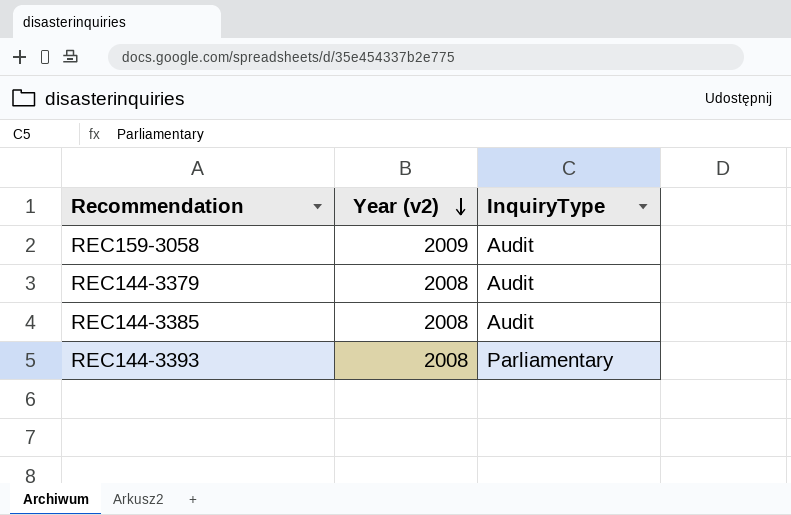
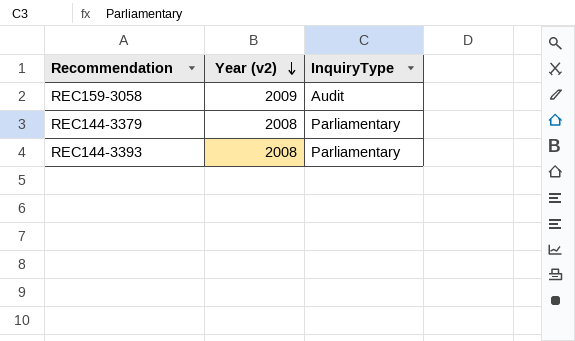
row REC144-3385: 2008 | Audit -> none
REC144-3379 | InquiryType: Audit -> Parliamentary

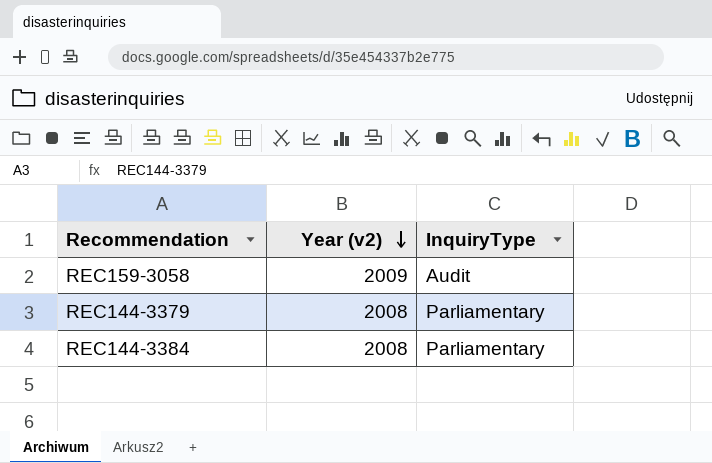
row REC144-3393: 2008 | Parliamentary -> none
row REC144-3384: none -> 2008 | Parliamentary

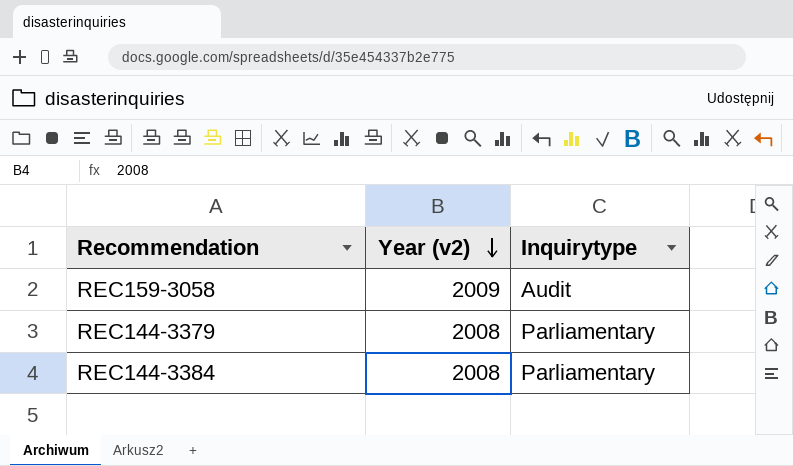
column name: InquiryType -> Inquirytype

